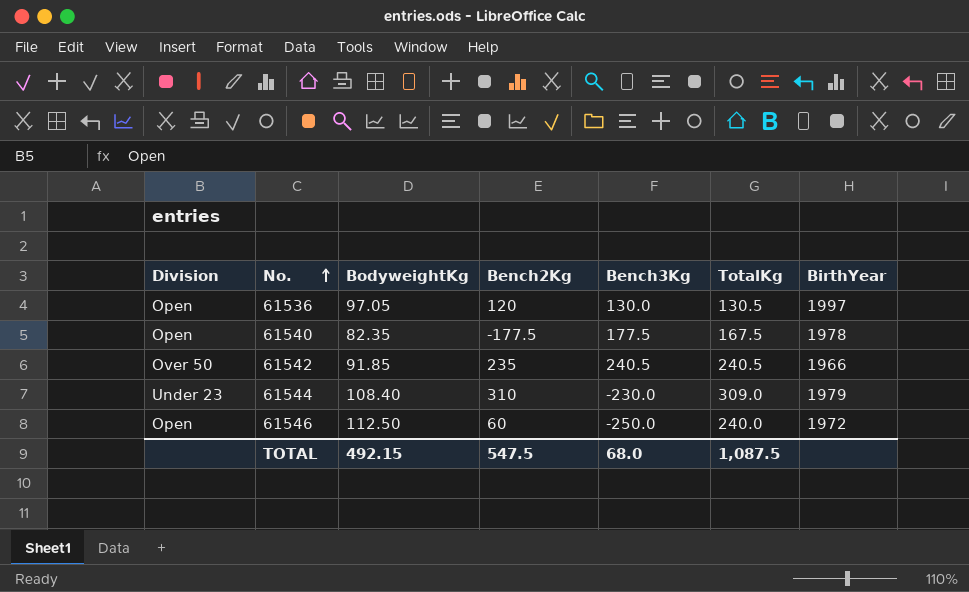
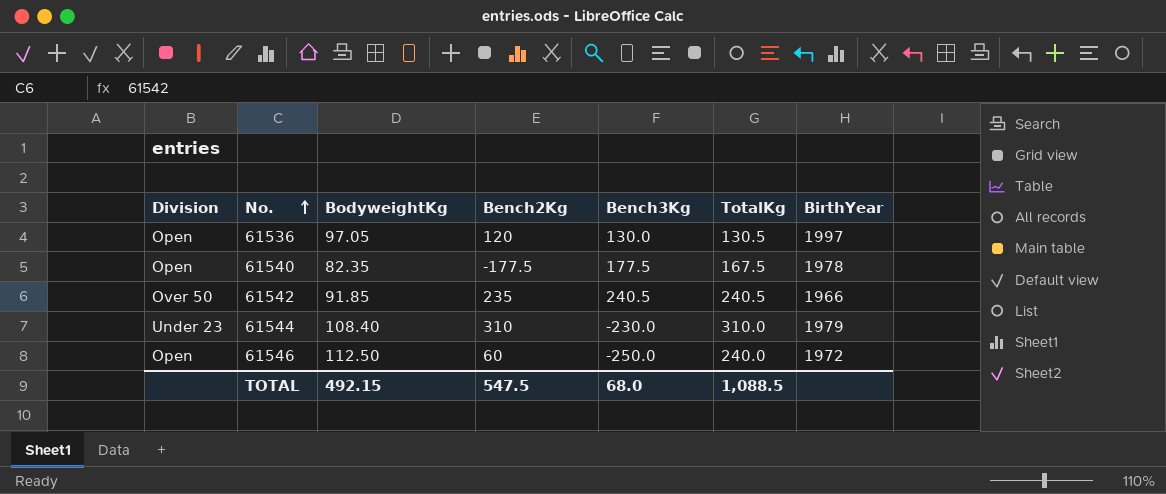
61544 | TotalKg: 309.0 -> 310.0
TOTAL | TotalKg: 1,087.5 -> 1,088.5

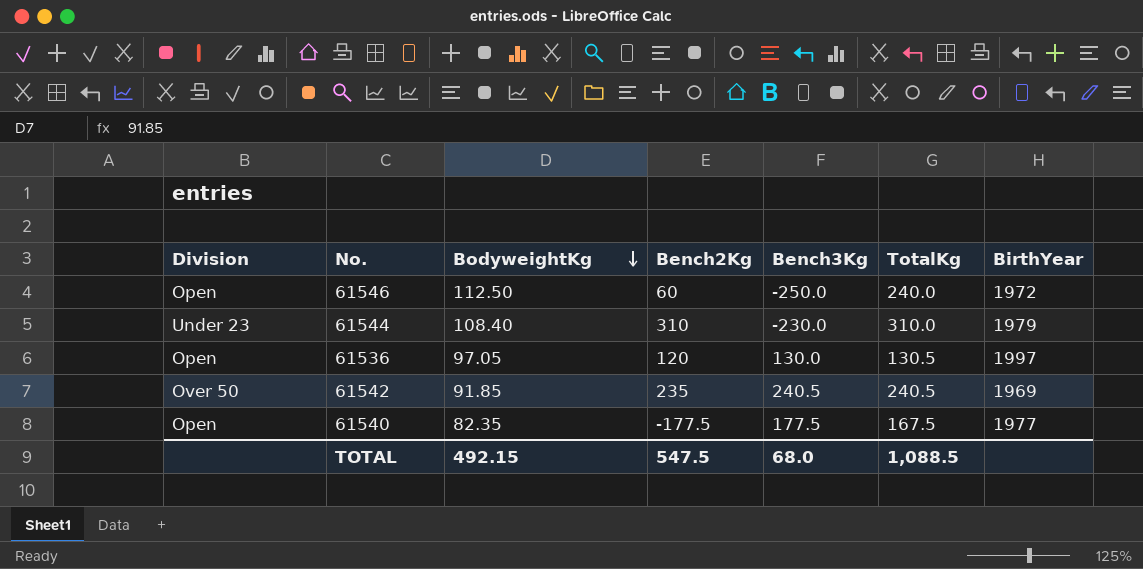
row order: No. ascending -> BodyweightKg descending
61542 | BirthYear: 1966 -> 1969
61540 | BirthYear: 1978 -> 1977

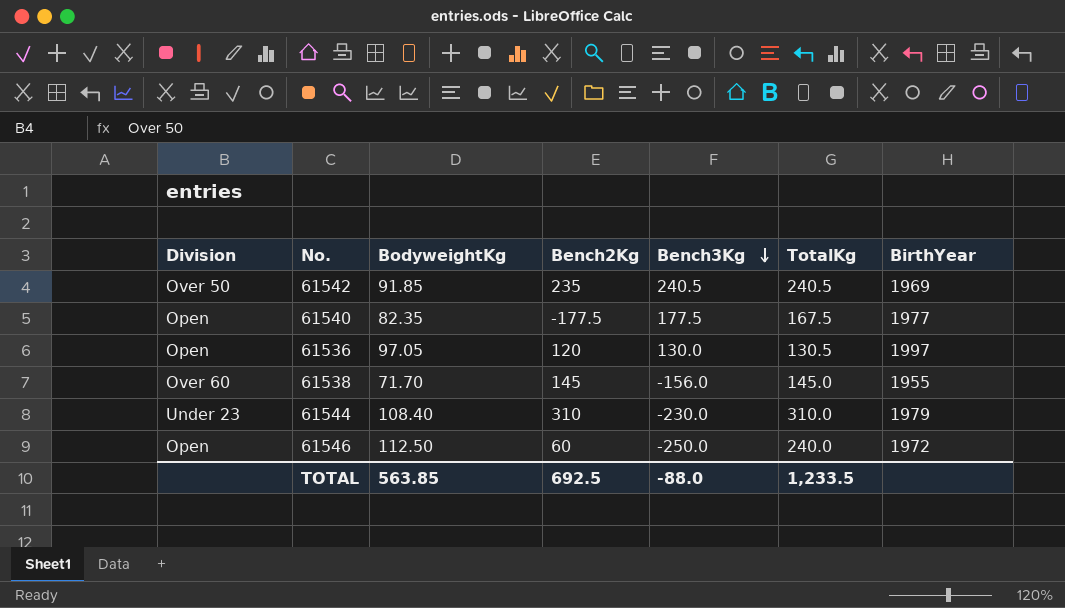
row order: BodyweightKg descending -> Bench3Kg descending
row 61538: none -> Over 60 | 71.70 | 145 | -156.0 | 145.0 | 1955
TOTAL | BodyweightKg: 492.15 -> 563.85
TOTAL | Bench2Kg: 547.5 -> 692.5
TOTAL | Bench3Kg: 68.0 -> -88.0
TOTAL | TotalKg: 1,088.5 -> 1,233.5

